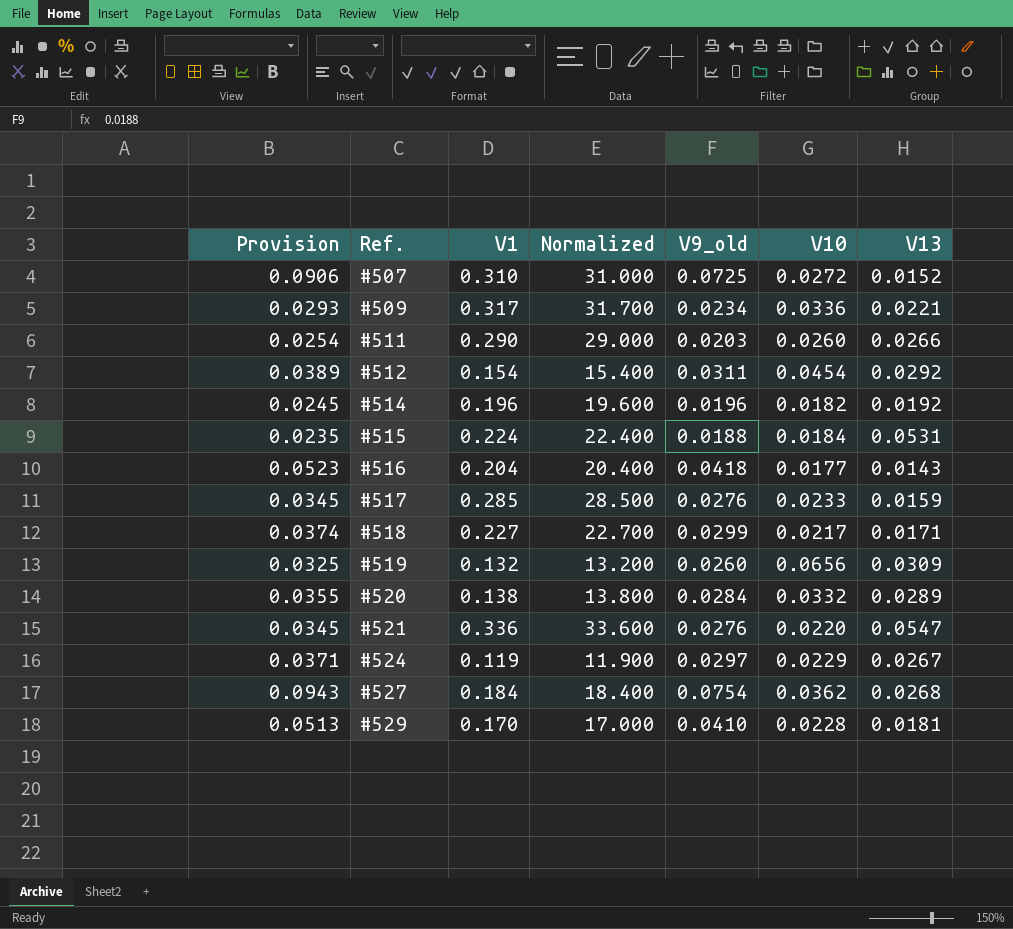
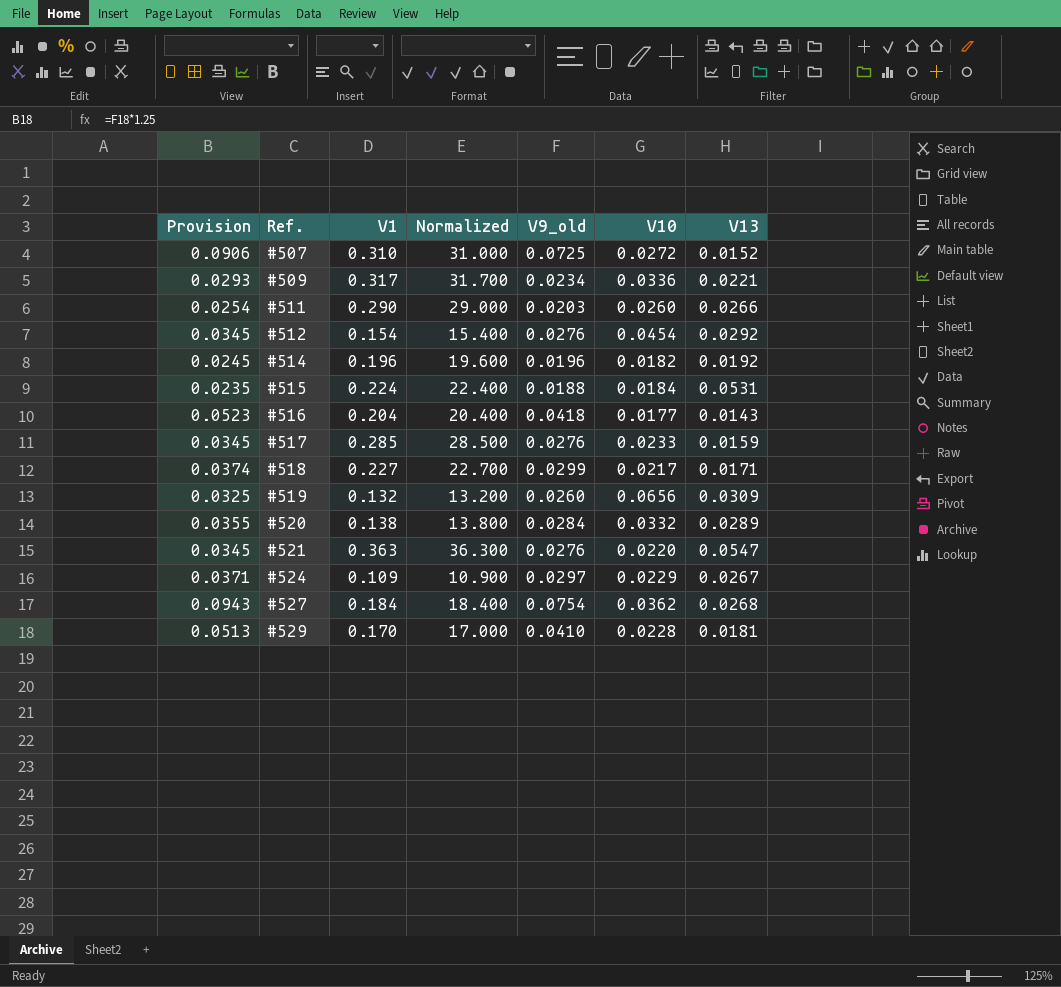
#512 | Provision: 0.0389 -> 0.0345
#512 | V9_old: 0.0311 -> 0.0276
#521 | V1: 0.336 -> 0.363
#521 | Normalized: 33.600 -> 36.300
#524 | V1: 0.119 -> 0.109
#524 | Normalized: 11.900 -> 10.900

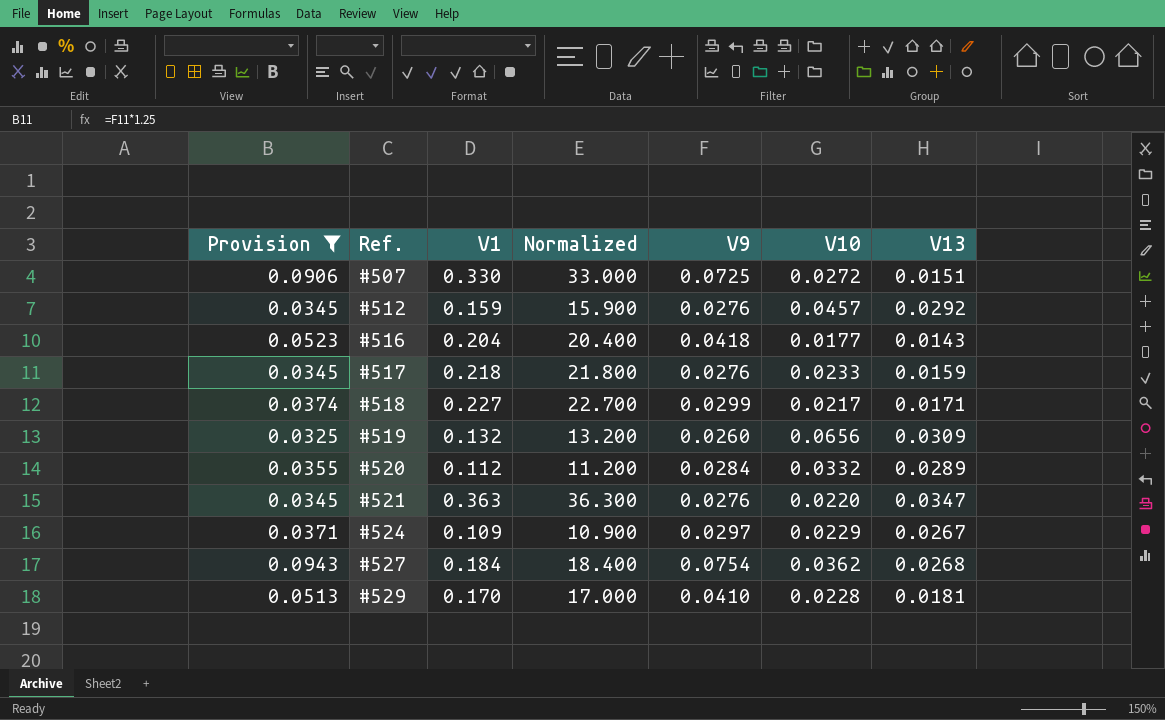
filter: none -> Provision >= 0.0325
column name: V9_old -> V9
#507 | V1: 0.310 -> 0.330
#507 | Normalized: 31.000 -> 33.000
#507 | V13: 0.0152 -> 0.0151
#512 | V1: 0.154 -> 0.159
#512 | Normalized: 15.400 -> 15.900
#512 | V10: 0.0454 -> 0.0457
#517 | V1: 0.285 -> 0.218
#517 | Normalized: 28.500 -> 21.800
#520 | V1: 0.138 -> 0.112
#520 | Normalized: 13.800 -> 11.200
#521 | V13: 0.0547 -> 0.0347

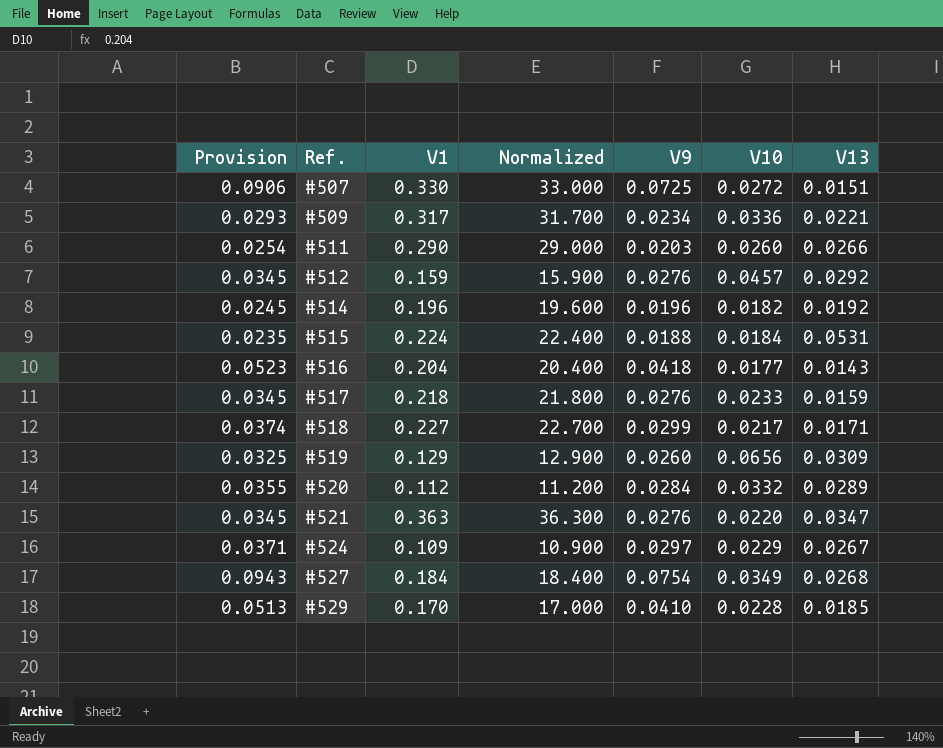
filter: Provision >= 0.0325 -> none
#519 | V1: 0.132 -> 0.129
#519 | Normalized: 13.200 -> 12.900
#527 | V10: 0.0362 -> 0.0349
#529 | V13: 0.0181 -> 0.0185

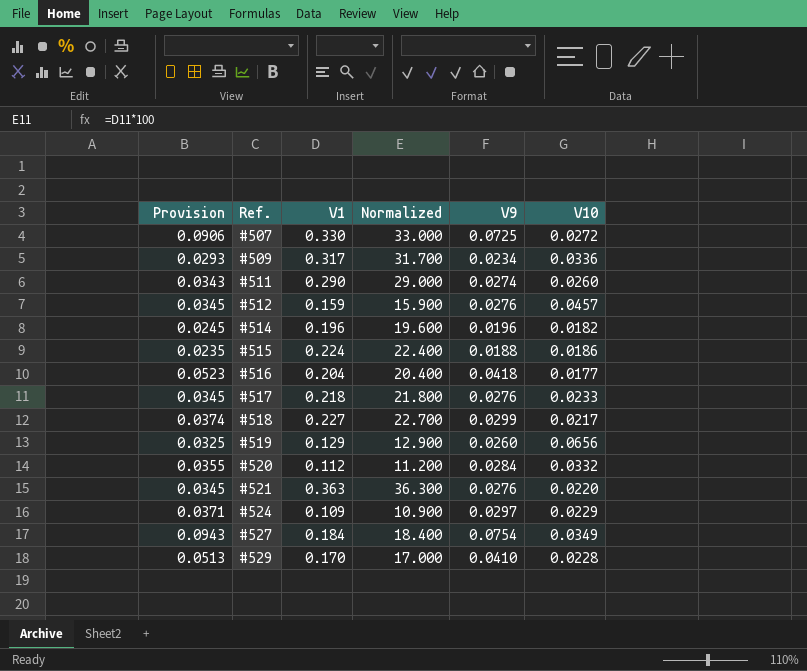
column V13 | position: 7 -> none
#511 | Provision: 0.0254 -> 0.0343
#511 | V9: 0.0203 -> 0.0274
#515 | V10: 0.0184 -> 0.0186

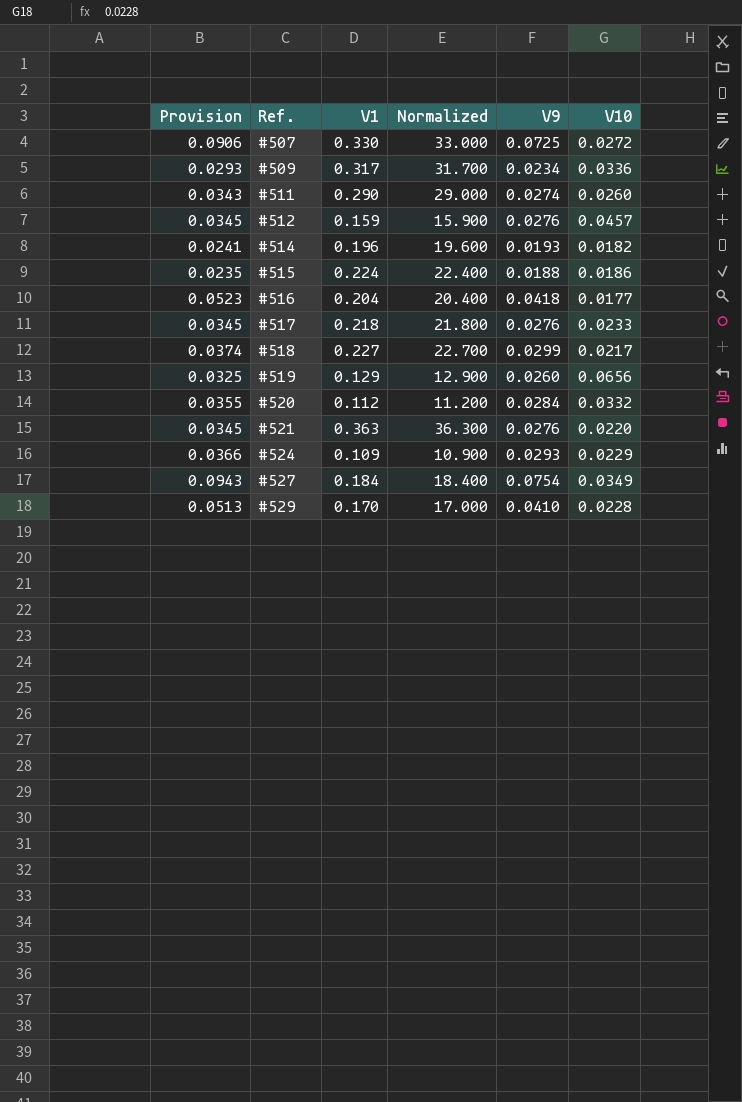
#514 | Provision: 0.0245 -> 0.0241
#514 | V9: 0.0196 -> 0.0193
#524 | Provision: 0.0371 -> 0.0366
#524 | V9: 0.0297 -> 0.0293

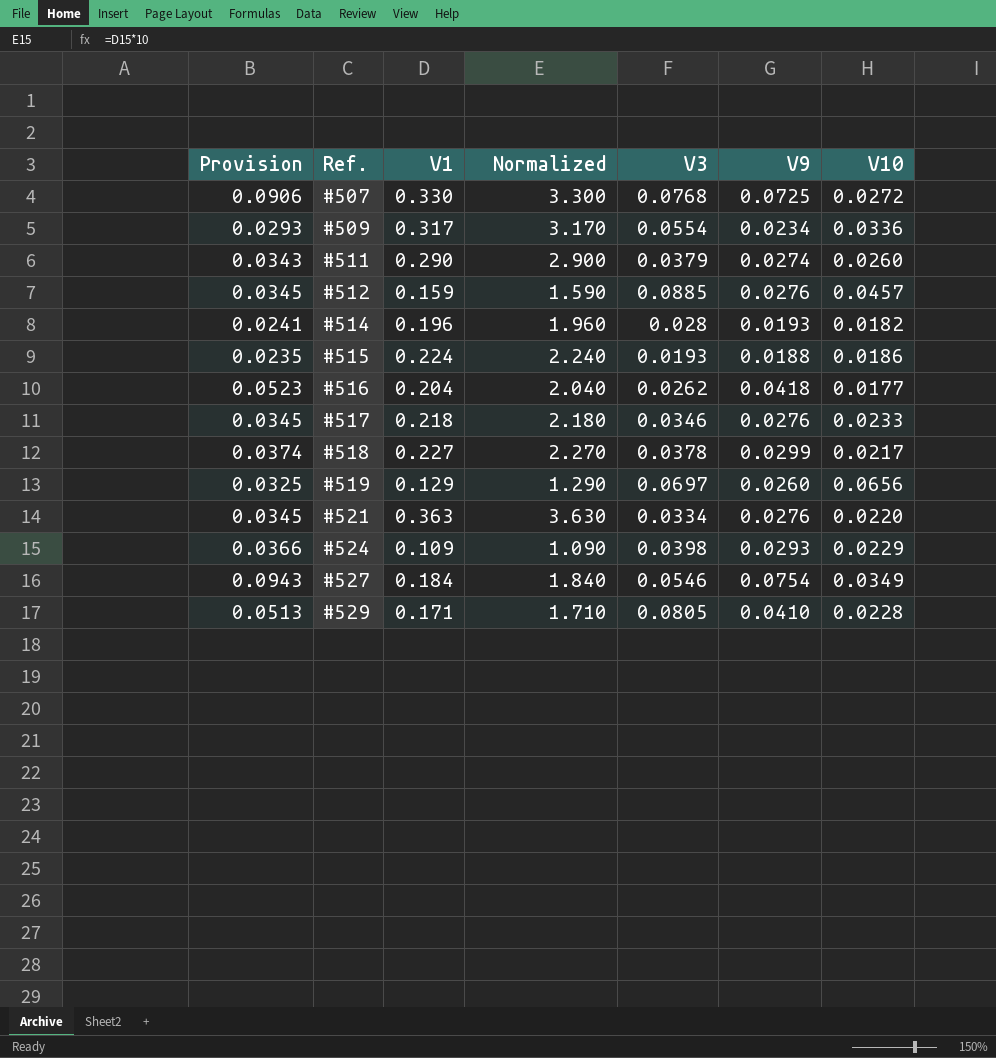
column Normalized | formula: [V1] * 100 -> [V1] * 10
column V3 | position: none -> 5
row #520: 0.0355 | 0.112 | 11.200 | 0.0284 | 0.0332 -> none
#529 | V1: 0.170 -> 0.171

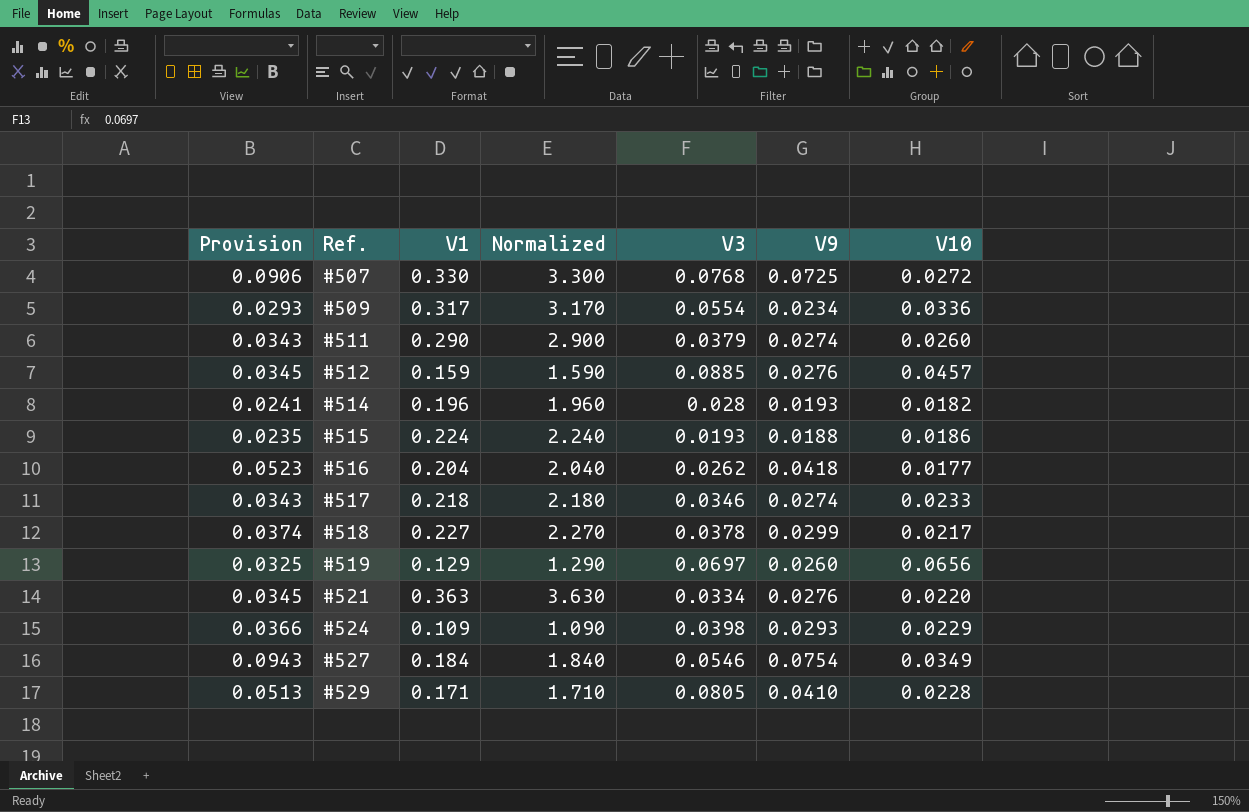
#517 | Provision: 0.0345 -> 0.0343
#517 | V9: 0.0276 -> 0.0274

